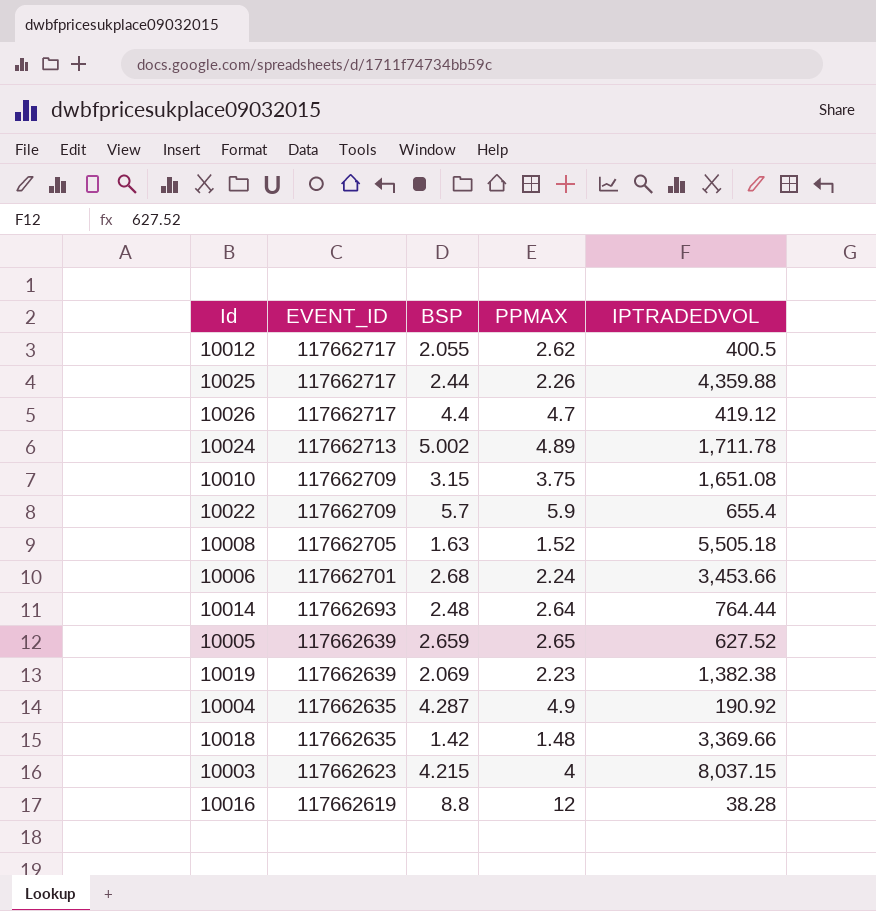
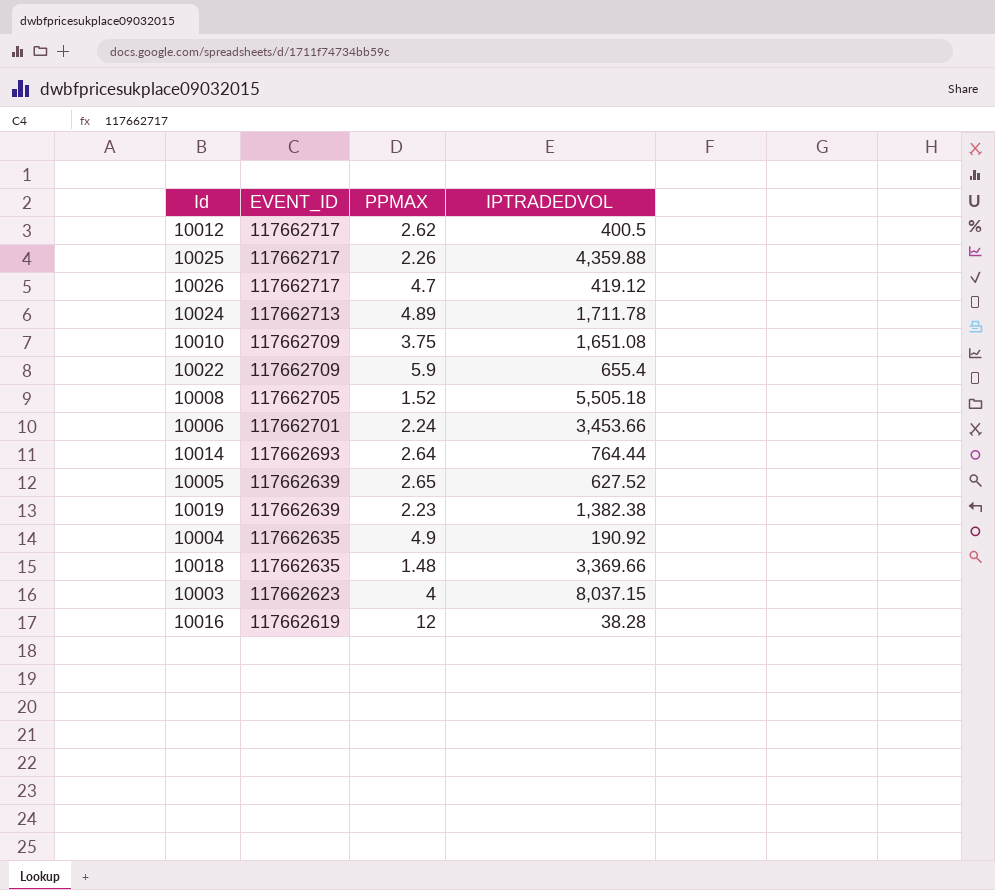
column BSP | position: 3 -> none

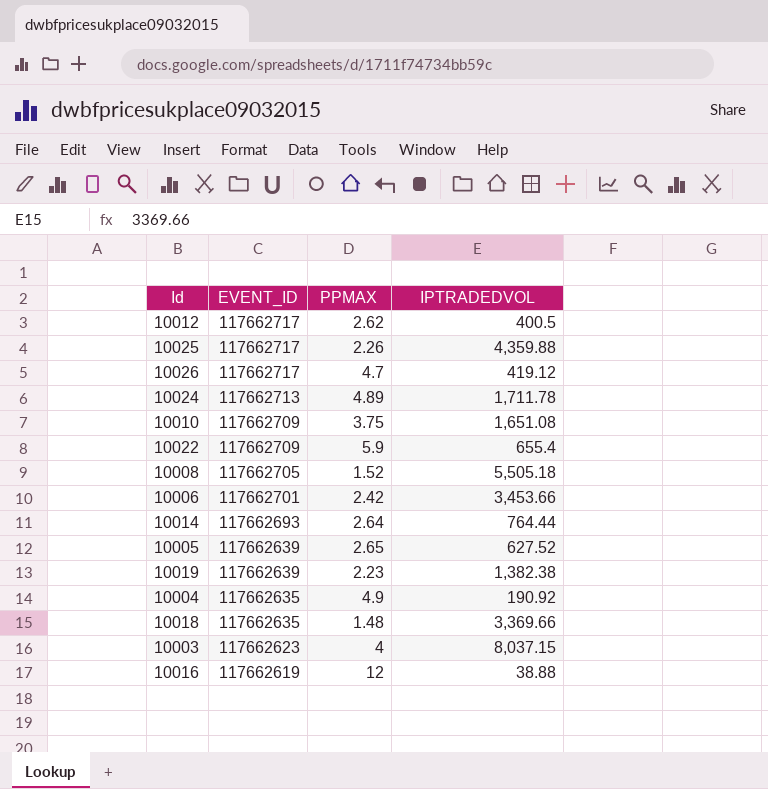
10006 | PPMAX: 2.24 -> 2.42
10016 | IPTRADEDVOL: 38.28 -> 38.88

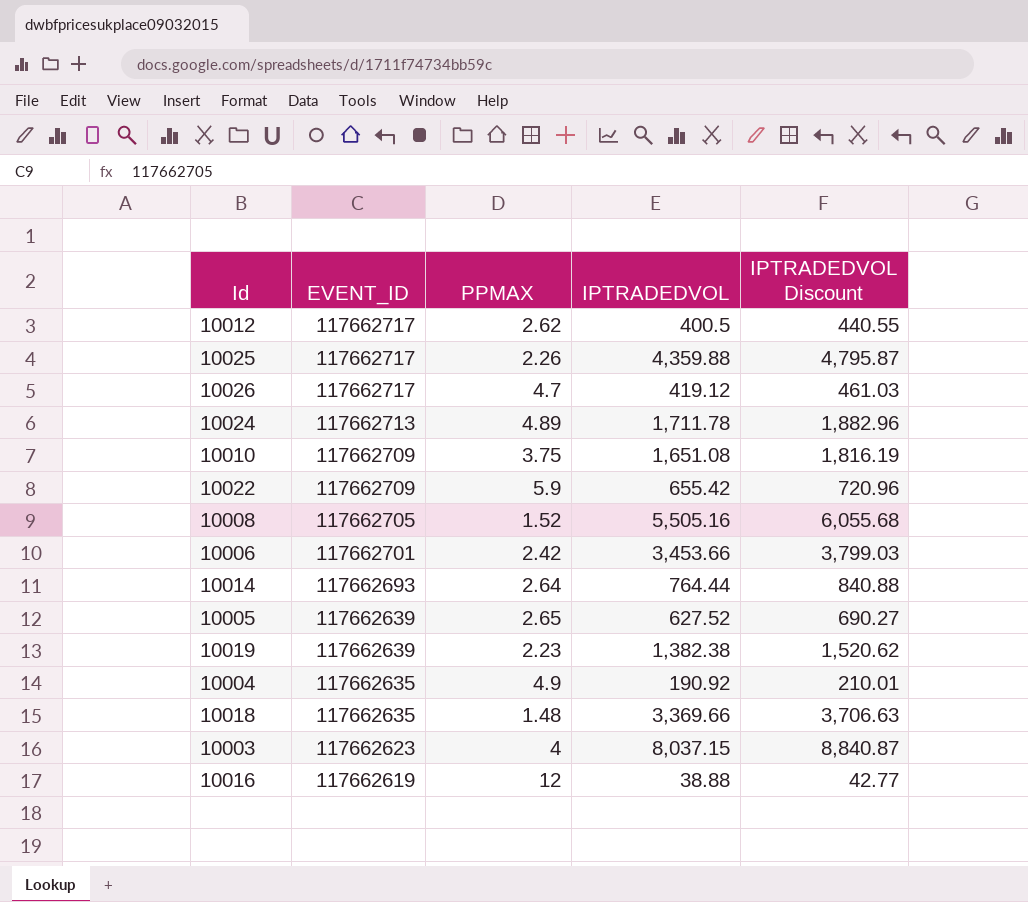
column IPTRADEDVOL Discount | formula: none -> [IPTRADEDVOL] * 1.1
10022 | IPTRADEDVOL: 655.4 -> 655.42
10008 | IPTRADEDVOL: 5,505.18 -> 5,505.16

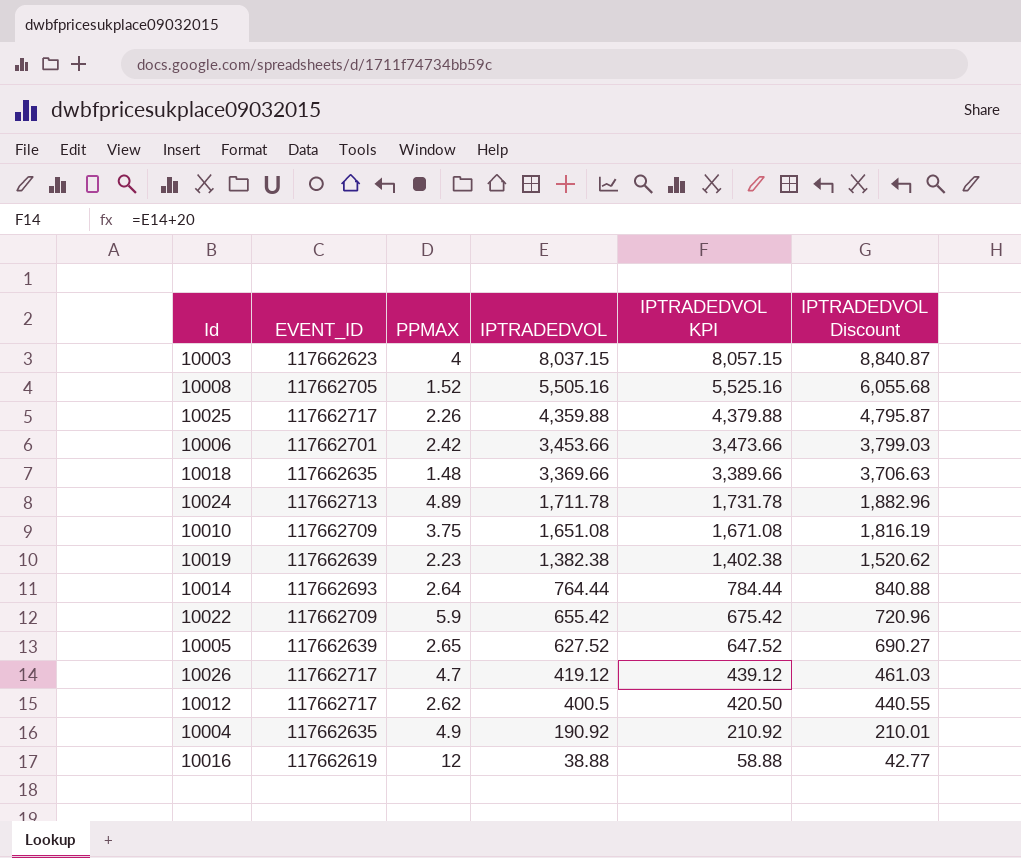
row order: EVENT_ID descending -> IPTRADEDVOL descending
column IPTRADEDVOL KPI | formula: none -> [IPTRADEDVOL] + 20

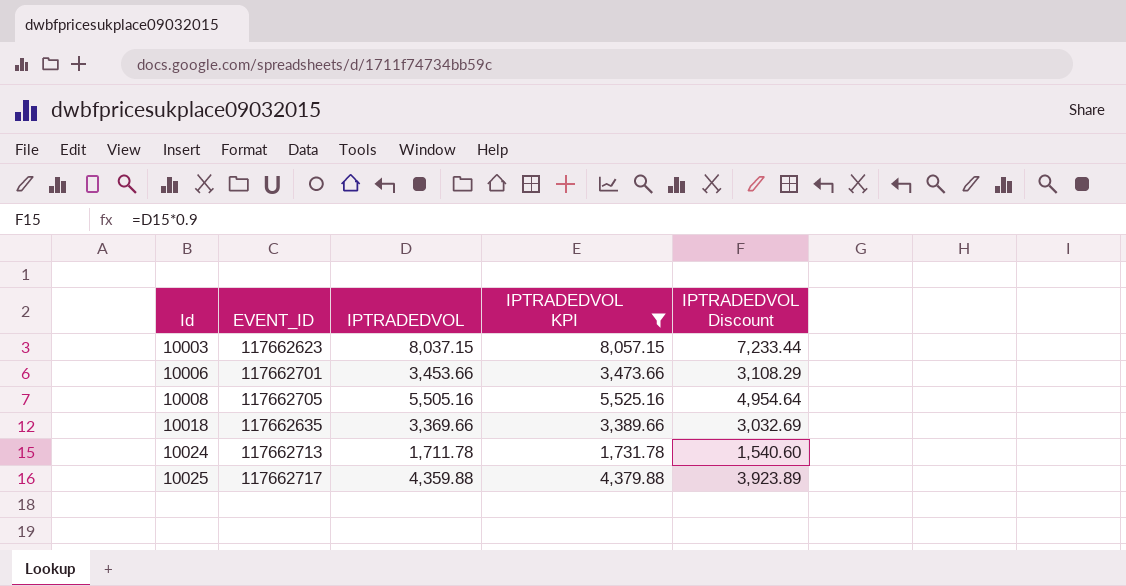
filter: none -> IPTRADEDVOL KPI >= 1,731.78
row order: IPTRADEDVOL descending -> Id ascending
column PPMAX | position: 3 -> none
column IPTRADEDVOL Discount | formula: [IPTRADEDVOL] * 1.1 -> [IPTRADEDVOL] * 0.9

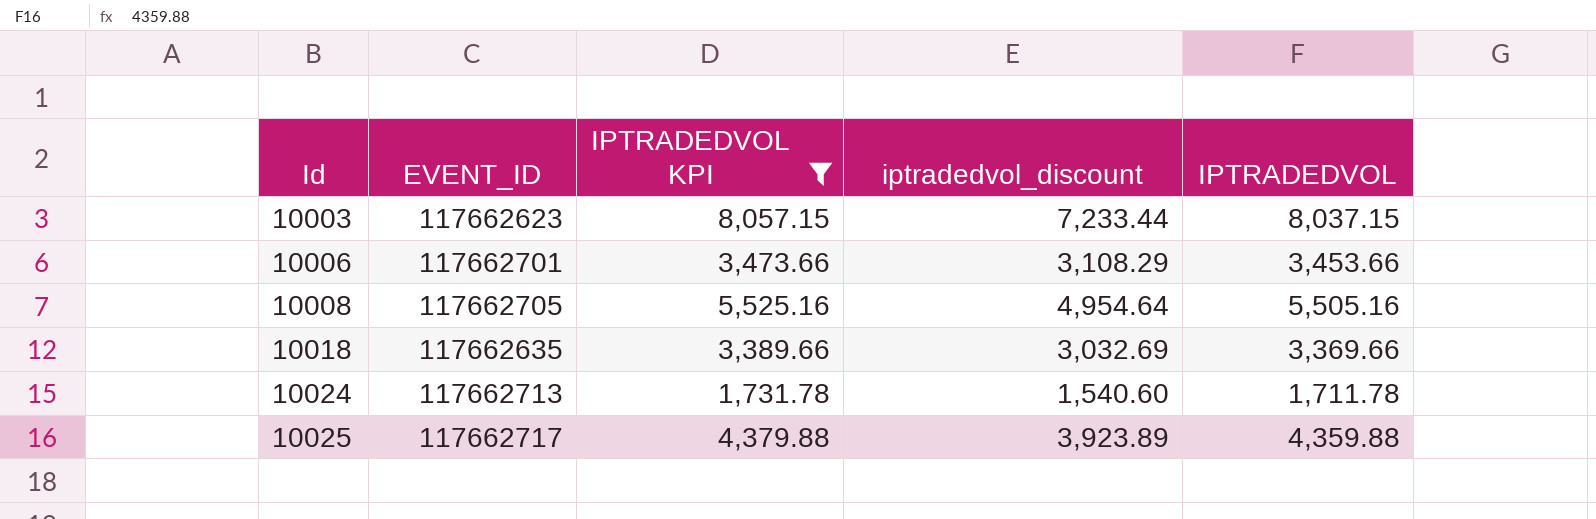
column name: IPTRADEDVOL Discount -> iptradedvol_discount
column IPTRADEDVOL | position: 3 -> 5

